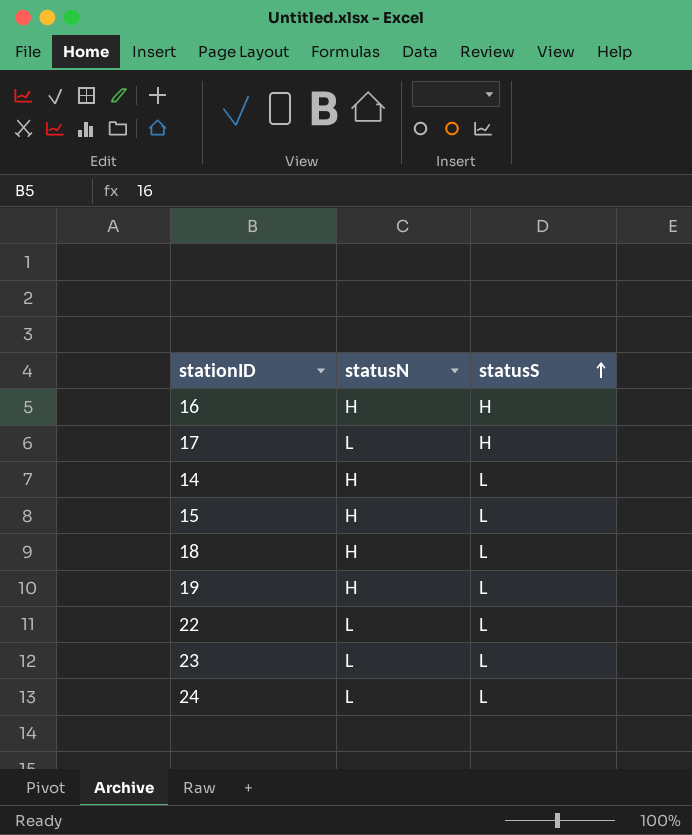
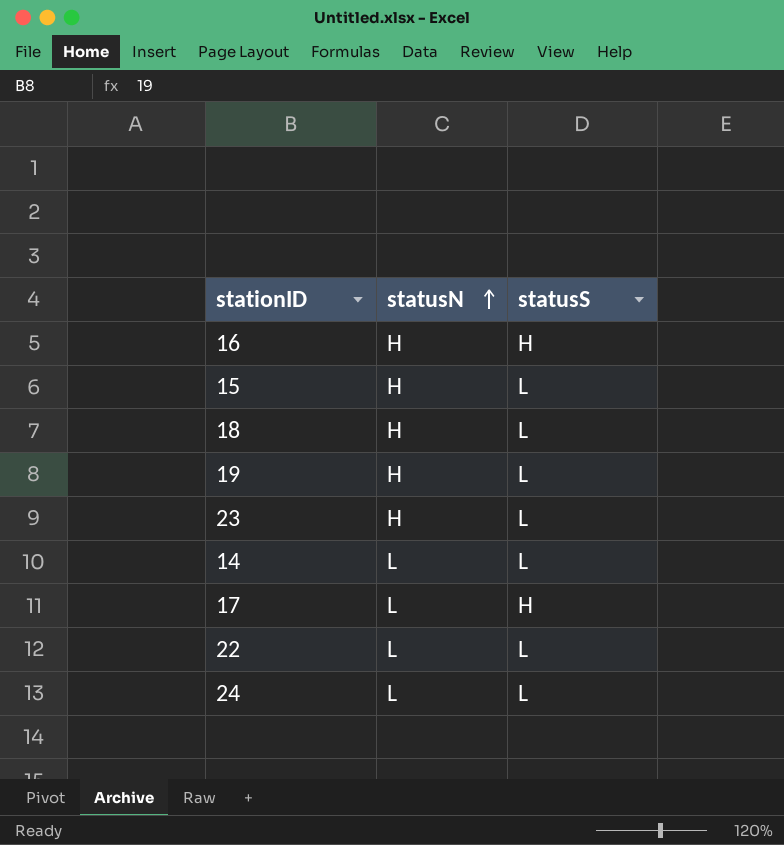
row order: statusS ascending -> statusN ascending
23 | statusN: L -> H
14 | statusN: H -> L

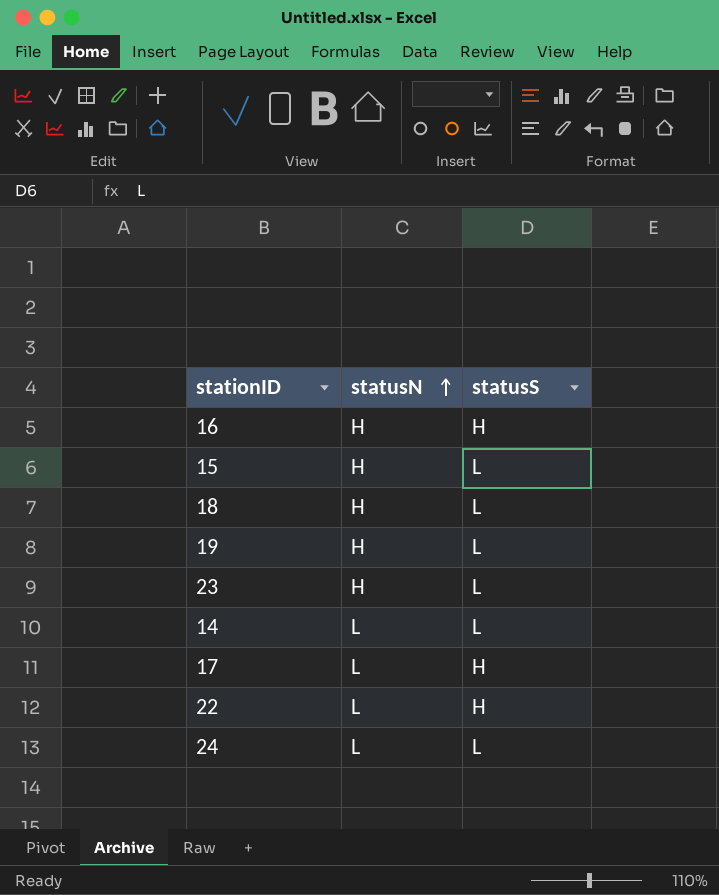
22 | statusS: L -> H

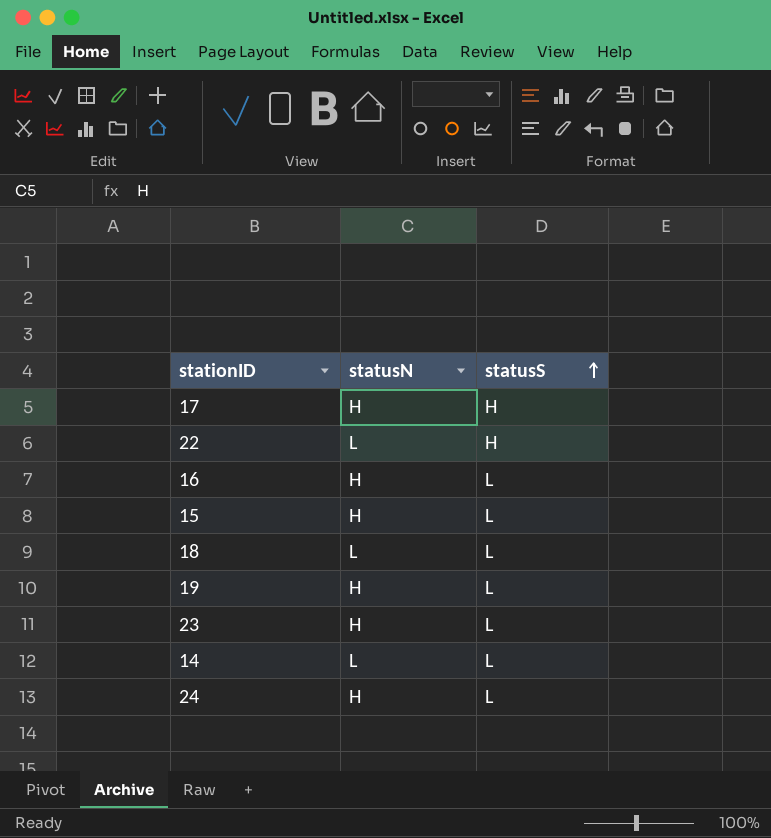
row order: statusN ascending -> statusS ascending
17 | statusN: L -> H
16 | statusS: H -> L
18 | statusN: H -> L
24 | statusN: L -> H

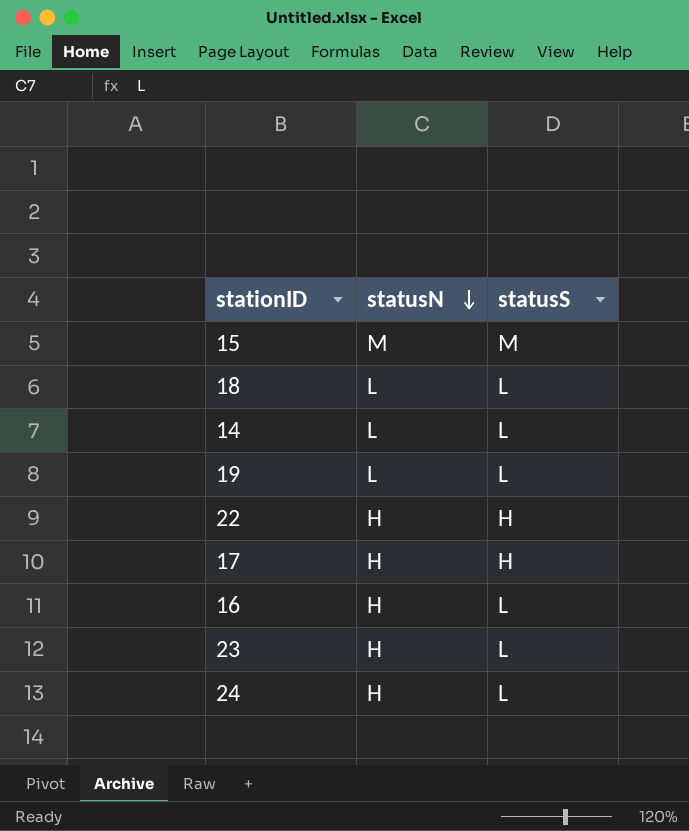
row order: statusS ascending -> statusN descending
15 | statusN: H -> M
15 | statusS: L -> M
19 | statusN: H -> L
22 | statusN: L -> H

